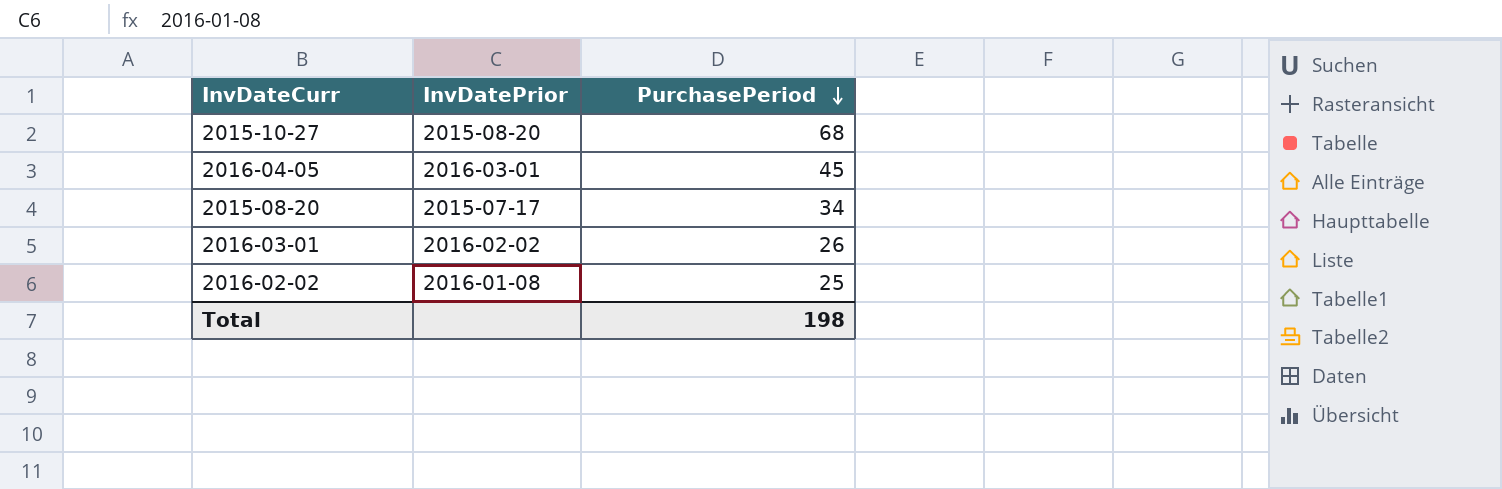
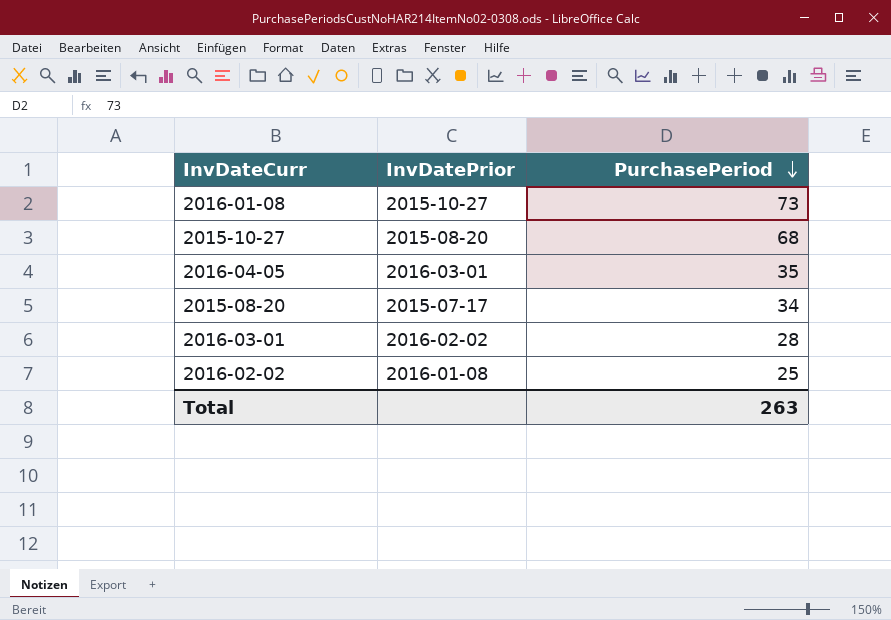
row 2016-01-08: none -> 2015-10-27 | 73
2016-04-05 | PurchasePeriod: 45 -> 35
2016-03-01 | PurchasePeriod: 26 -> 28
Total | PurchasePeriod: 198 -> 263

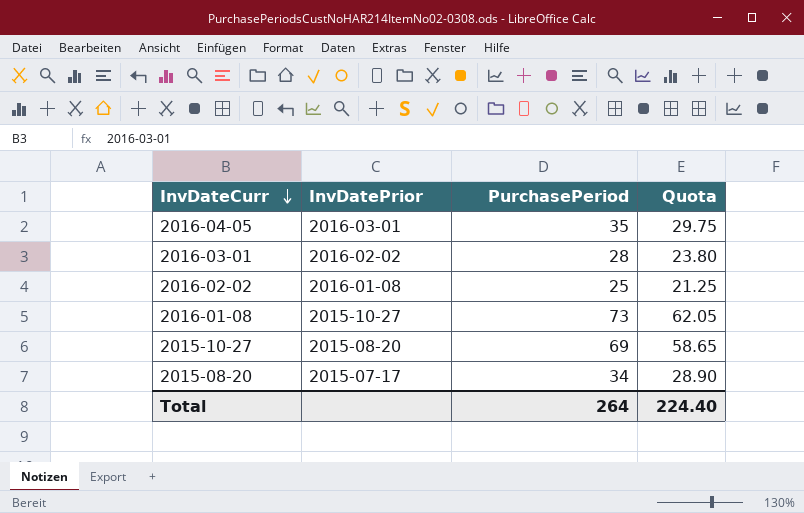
row order: PurchasePeriod descending -> InvDateCurr descending
column Quota | formula: none -> [PurchasePeriod] * 0.85
2015-10-27 | PurchasePeriod: 68 -> 69
Total | PurchasePeriod: 263 -> 264

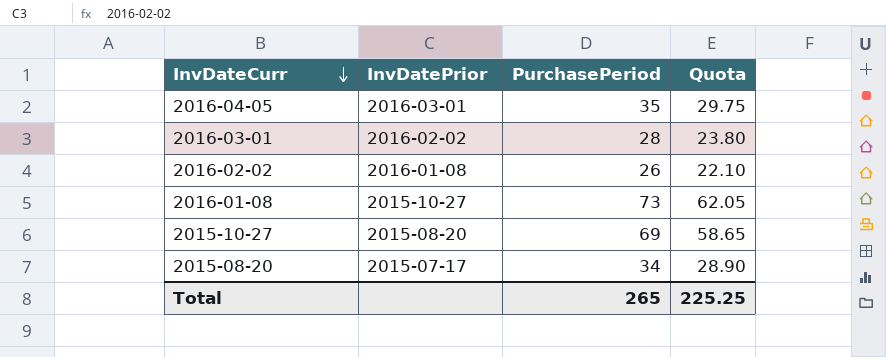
2016-02-02 | PurchasePeriod: 25 -> 26
2016-02-02 | Quota: 21.25 -> 22.10
Total | PurchasePeriod: 264 -> 265
Total | Quota: 224.40 -> 225.25

